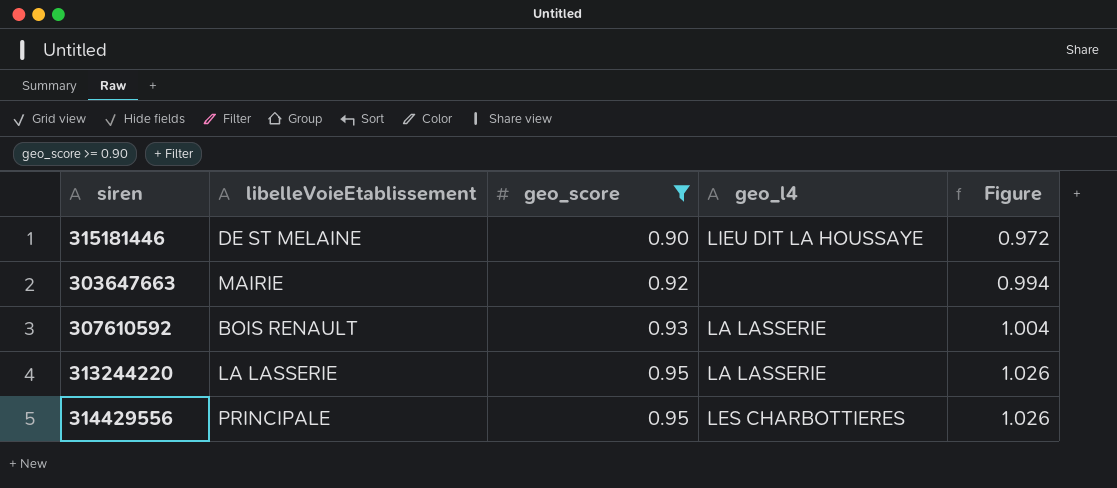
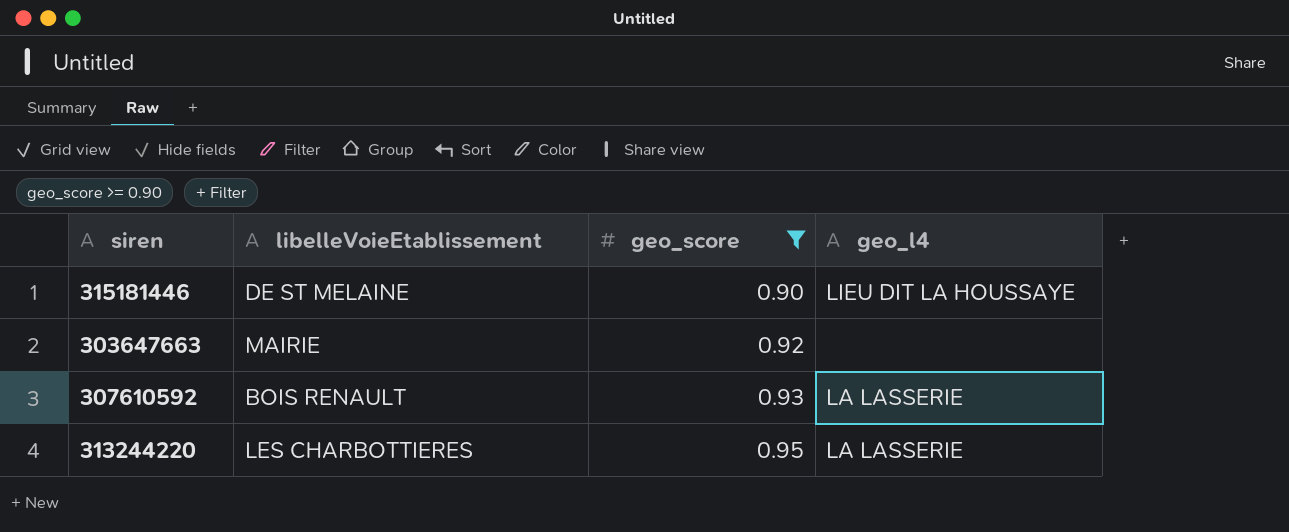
column Figure | formula: [geo_score] * 1.08 -> none
row 314429556: PRINCIPALE | 0.95 | LES CHARBOTTIERES | 1.026 -> none
313244220 | libelleVoieEtablissement: LA LASSERIE -> LES CHARBOTTIERES

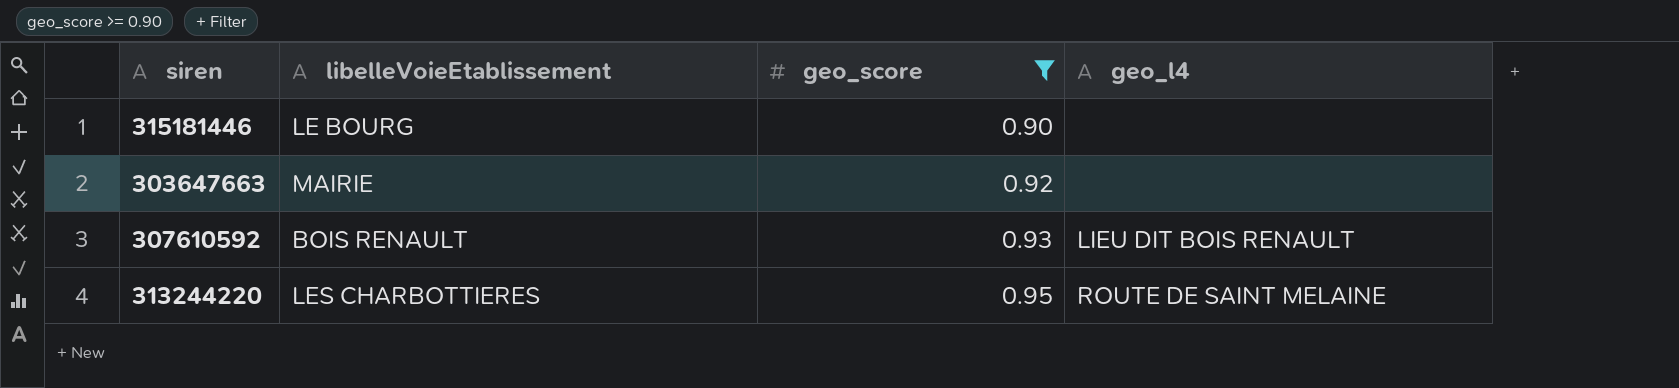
315181446 | libelleVoieEtablissement: DE ST MELAINE -> LE BOURG
315181446 | geo_l4: LIEU DIT LA HOUSSAYE -> none
307610592 | geo_l4: LA LASSERIE -> LIEU DIT BOIS RENAULT
313244220 | geo_l4: LA LASSERIE -> ROUTE DE SAINT MELAINE

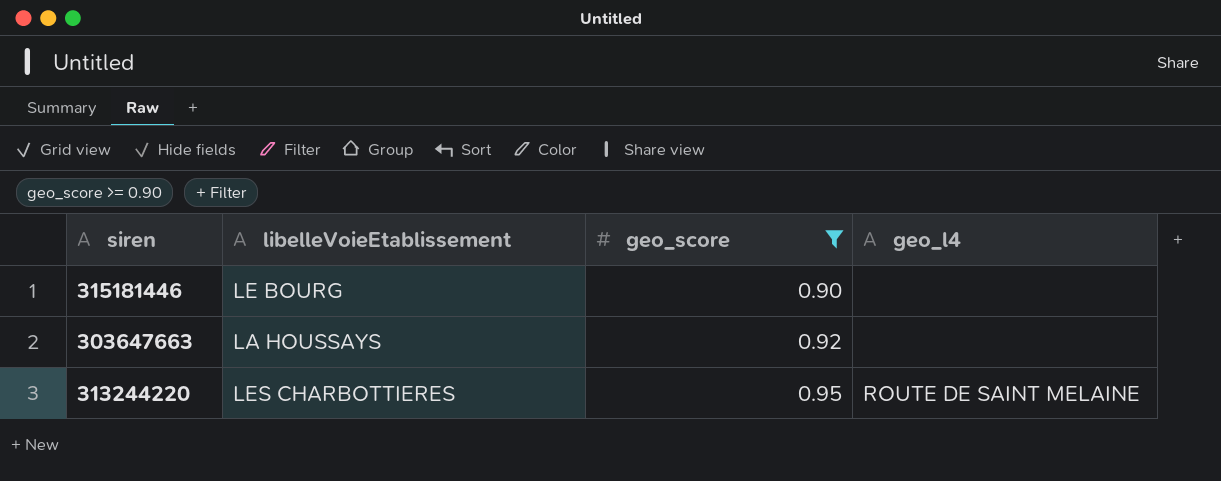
row 307610592: BOIS RENAULT | 0.93 | LIEU DIT BOIS RENAULT -> none
303647663 | libelleVoieEtablissement: MAIRIE -> LA HOUSSAYS

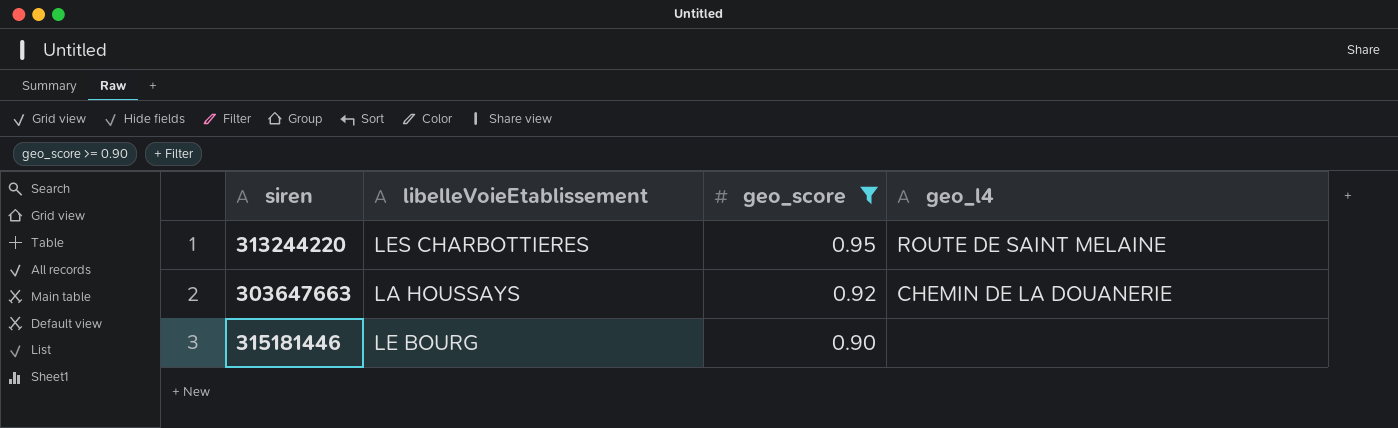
row order: geo_score ascending -> geo_score descending
303647663 | geo_l4: none -> CHEMIN DE LA DOUANERIE

